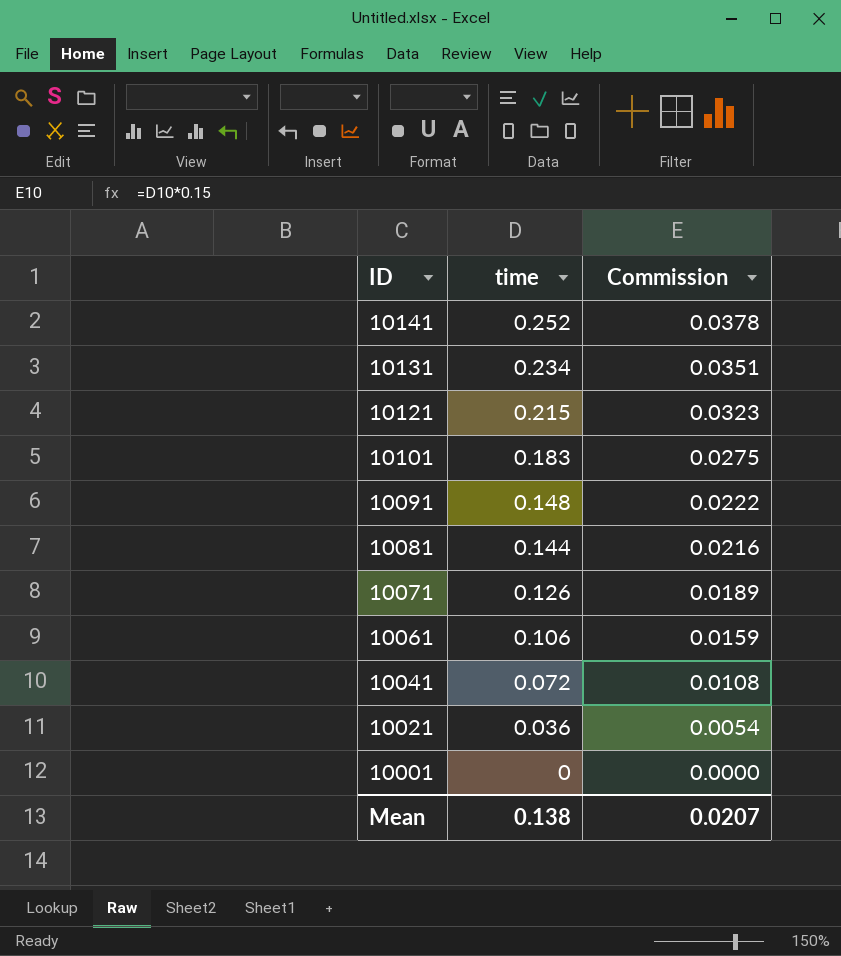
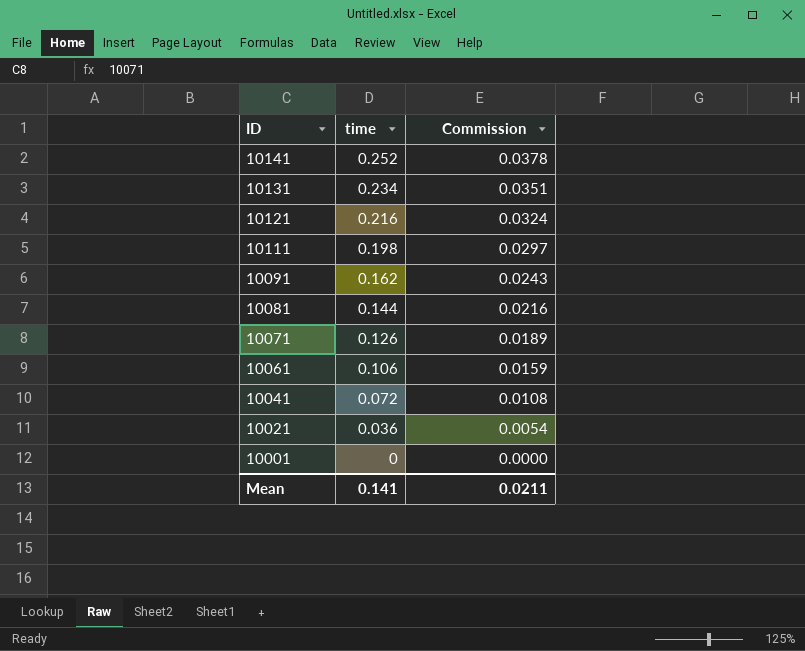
row 10101: 0.183 | 0.0275 -> none
10121 | time: 0.215 -> 0.216
10121 | Commission: 0.0323 -> 0.0324
row 10111: none -> 0.198 | 0.0297
10091 | time: 0.148 -> 0.162
10091 | Commission: 0.0222 -> 0.0243
Mean | time: 0.138 -> 0.141
Mean | Commission: 0.0207 -> 0.0211

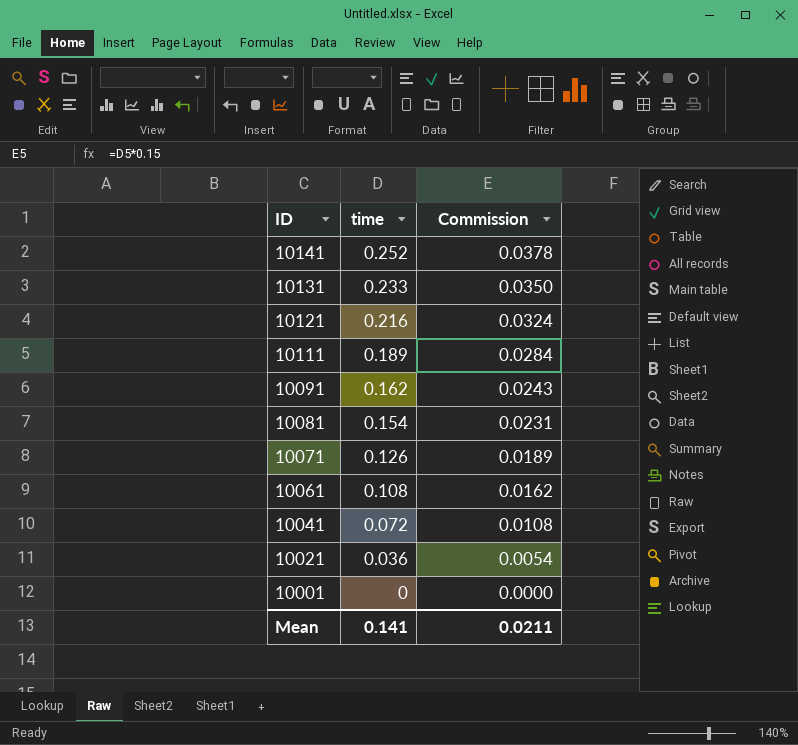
10131 | time: 0.234 -> 0.233
10131 | Commission: 0.0351 -> 0.0350
10111 | time: 0.198 -> 0.189
10111 | Commission: 0.0297 -> 0.0284
10081 | time: 0.144 -> 0.154
10081 | Commission: 0.0216 -> 0.0231
10061 | time: 0.106 -> 0.108
10061 | Commission: 0.0159 -> 0.0162

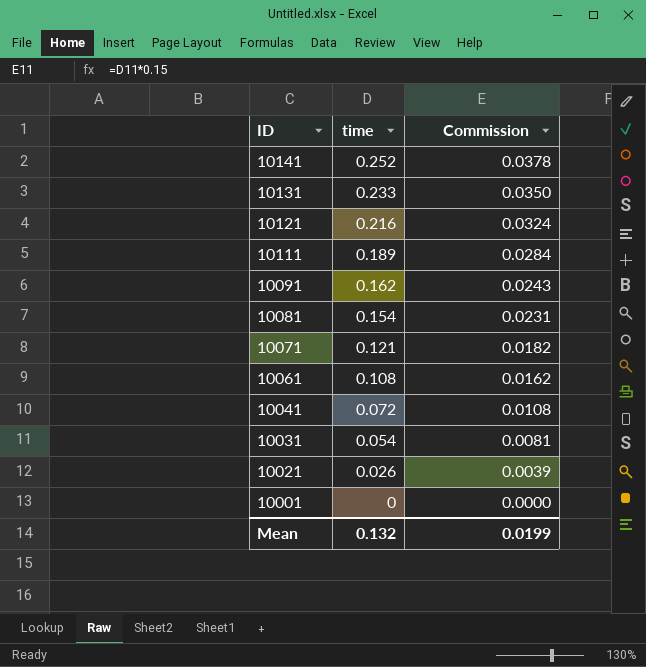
10071 | time: 0.126 -> 0.121
10071 | Commission: 0.0189 -> 0.0182
row 10031: none -> 0.054 | 0.0081
10021 | time: 0.036 -> 0.026
10021 | Commission: 0.0054 -> 0.0039
Mean | time: 0.141 -> 0.132
Mean | Commission: 0.0211 -> 0.0199

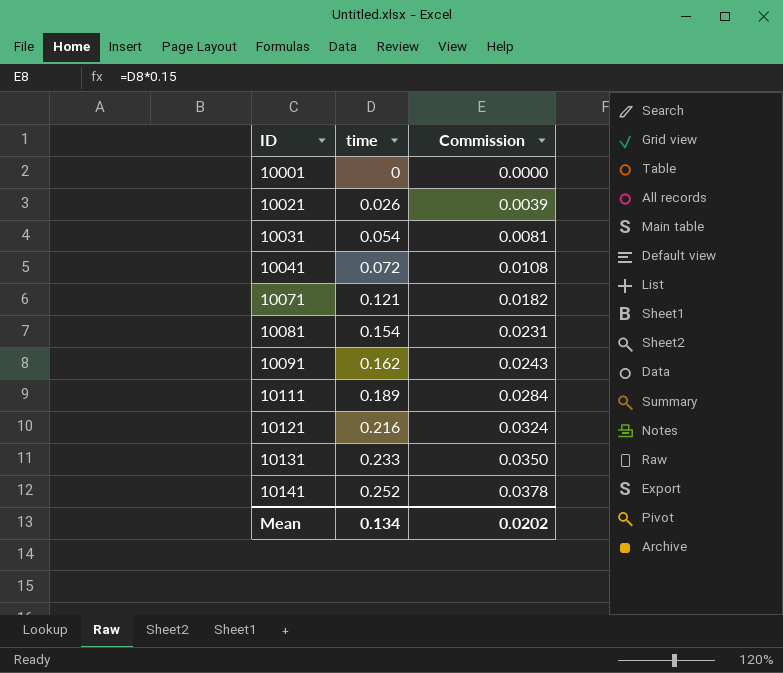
row order: ID descending -> ID ascending
row 10061: 0.108 | 0.0162 -> none
Mean | time: 0.132 -> 0.134
Mean | Commission: 0.0199 -> 0.0202

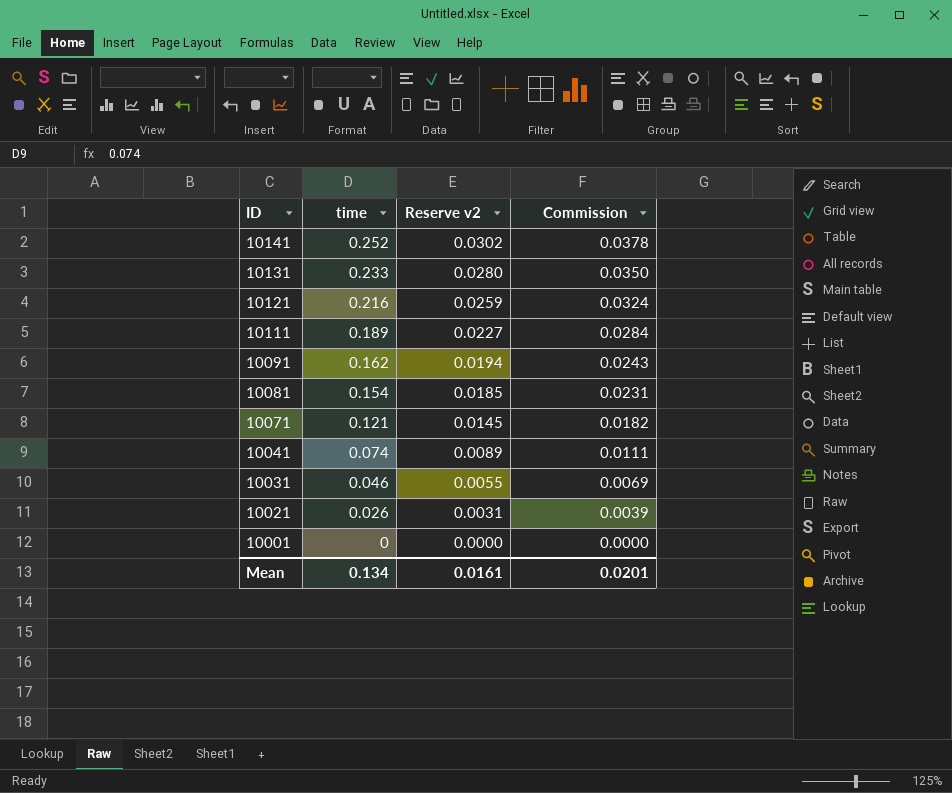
row order: ID ascending -> ID descending
column Reserve v2 | formula: none -> [time] * 0.12
10041 | time: 0.072 -> 0.074
10041 | Commission: 0.0108 -> 0.0111
10031 | time: 0.054 -> 0.046
10031 | Commission: 0.0081 -> 0.0069
Mean | Commission: 0.0202 -> 0.0201

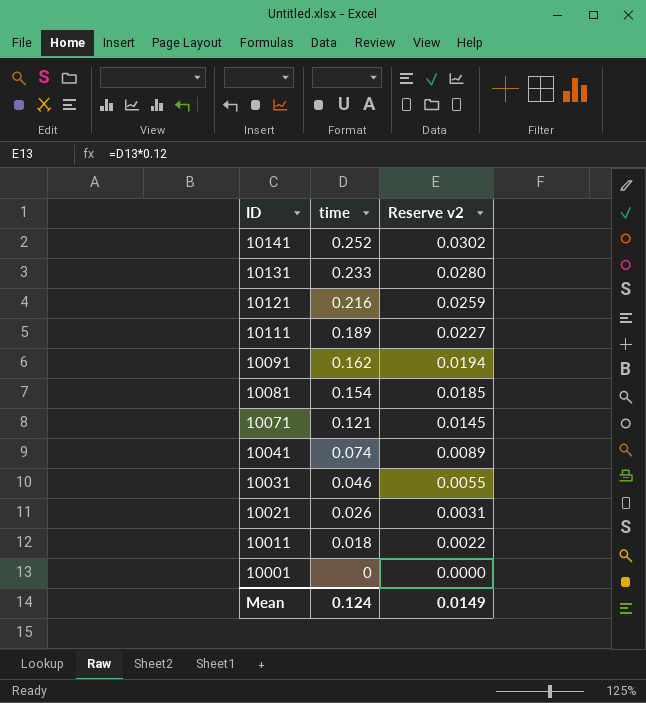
column Commission | formula: [time] * 0.15 -> none
row 10011: none -> 0.018 | 0.0022
Mean | time: 0.134 -> 0.124
Mean | Reserve v2: 0.0161 -> 0.0149

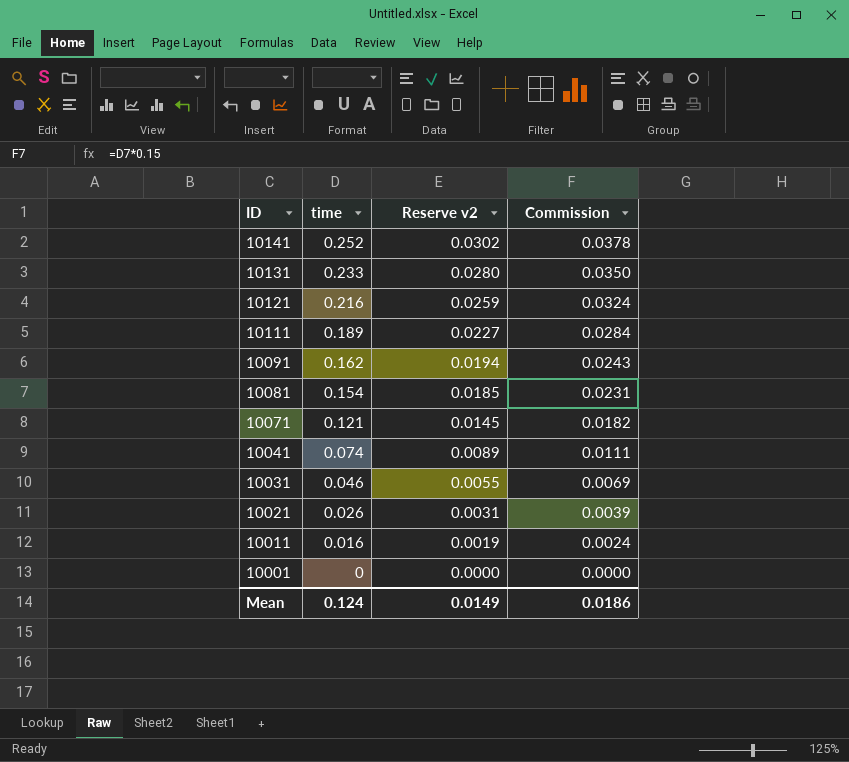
column Commission | formula: none -> [time] * 0.15
10011 | time: 0.018 -> 0.016
10011 | Reserve v2: 0.0022 -> 0.0019

